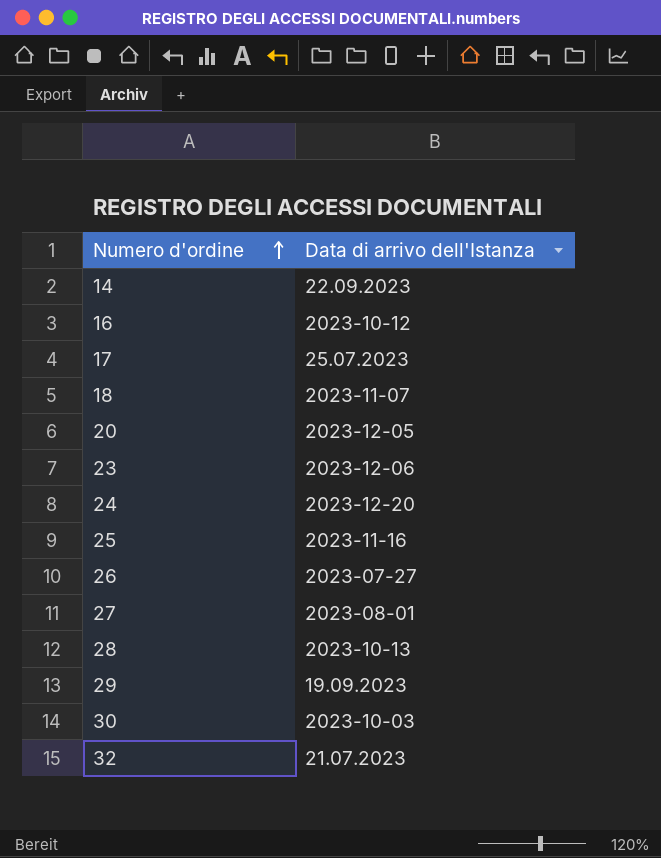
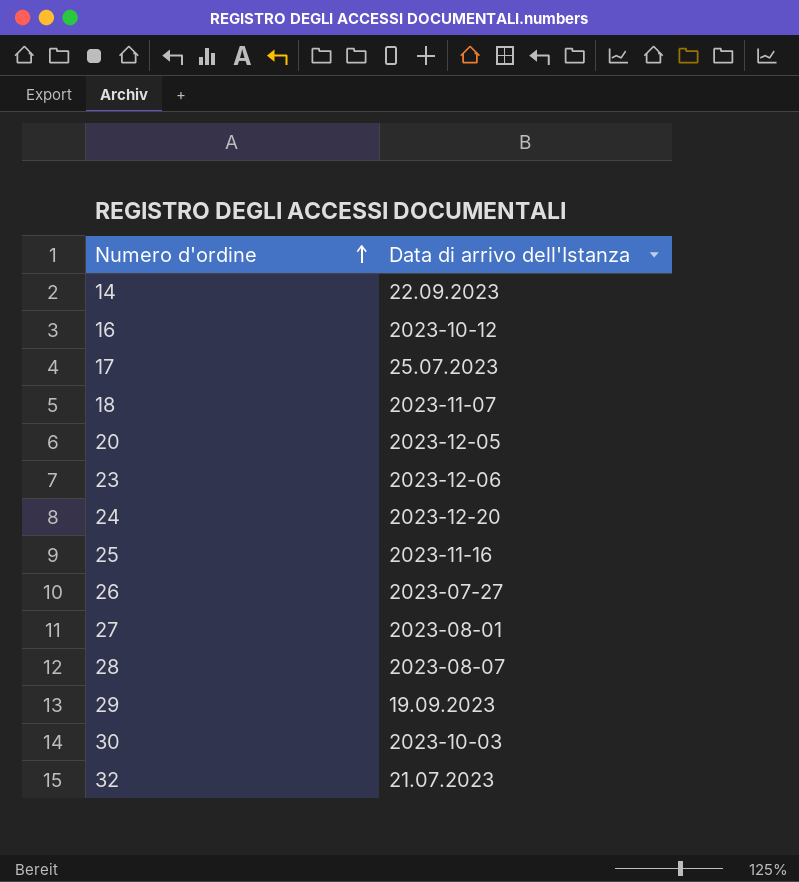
28 | Data di arrivo dell'Istanza: 2023-10-13 -> 2023-08-07

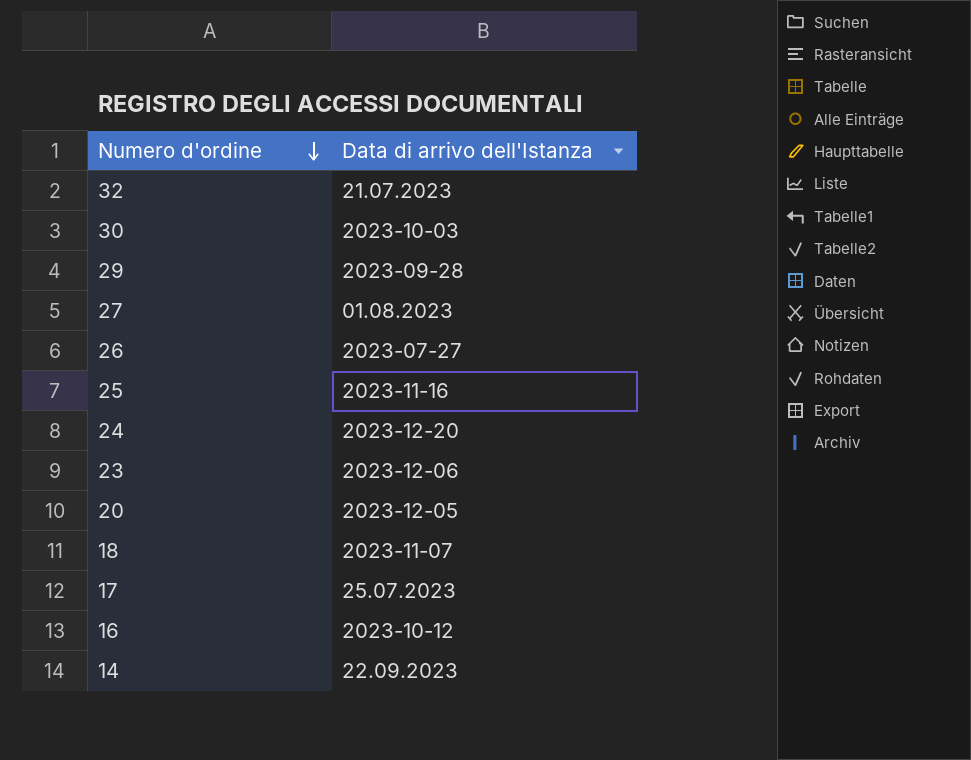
row order: Numero d'ordine ascending -> Numero d'ordine descending
row 28: 2023-08-07 -> none
29 | Data di arrivo dell'Istanza: 19.09.2023 -> 2023-09-28
27 | Data di arrivo dell'Istanza: 2023-08-01 -> 01.08.2023

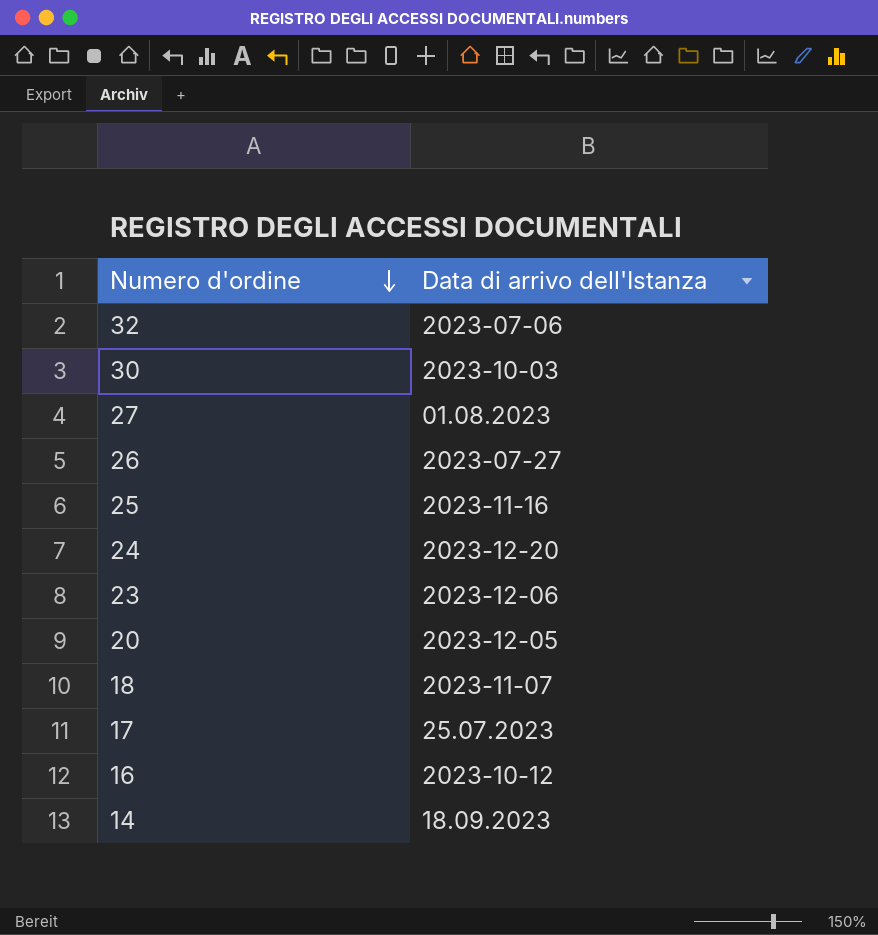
row 29: 2023-09-28 -> none
32 | Data di arrivo dell'Istanza: 21.07.2023 -> 2023-07-06
14 | Data di arrivo dell'Istanza: 22.09.2023 -> 18.09.2023

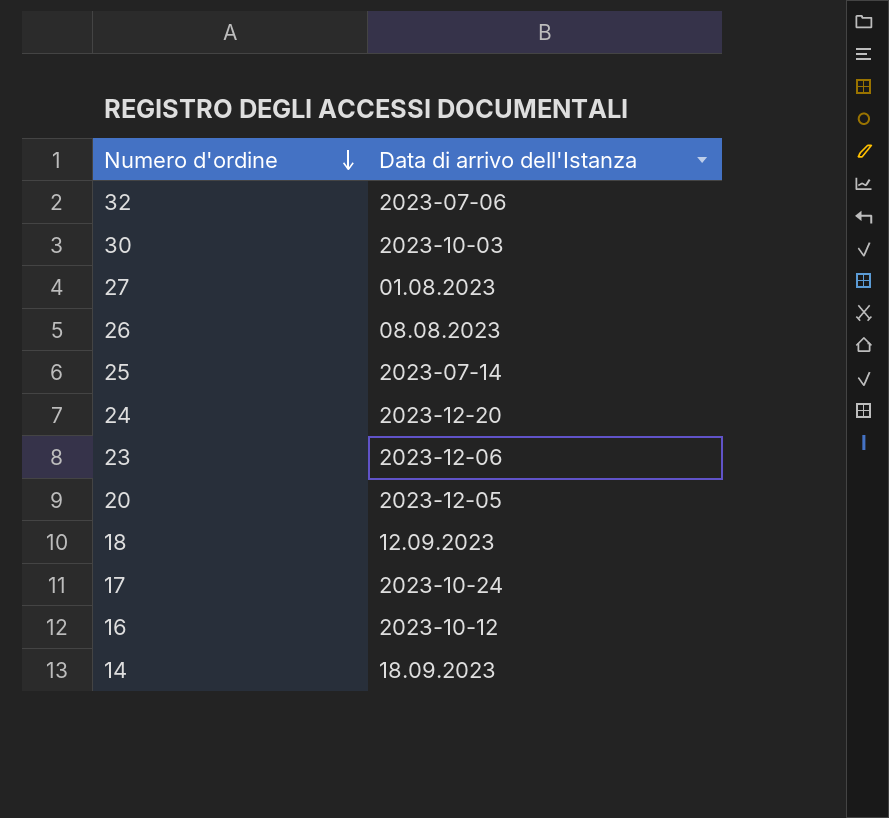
26 | Data di arrivo dell'Istanza: 2023-07-27 -> 08.08.2023
25 | Data di arrivo dell'Istanza: 2023-11-16 -> 2023-07-14
18 | Data di arrivo dell'Istanza: 2023-11-07 -> 12.09.2023
17 | Data di arrivo dell'Istanza: 25.07.2023 -> 2023-10-24

